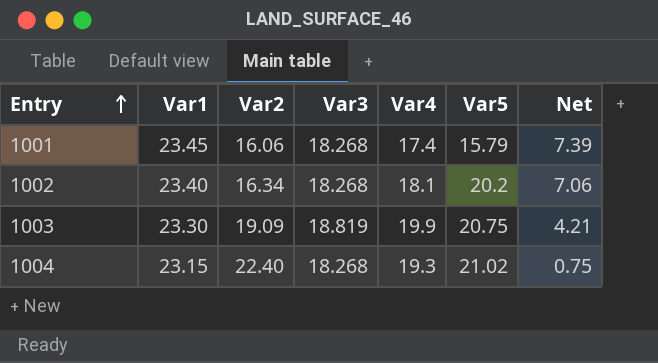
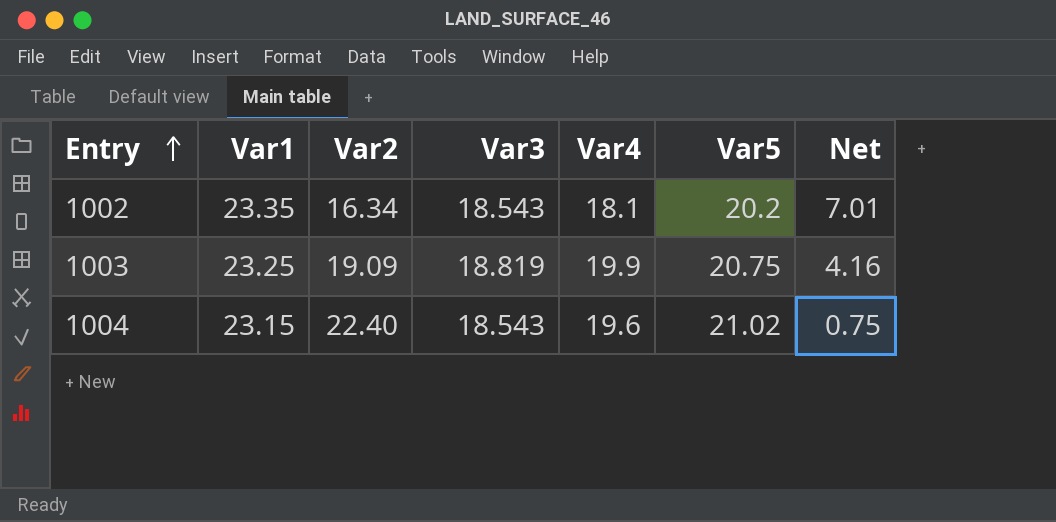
row 1001: 23.45 | 16.06 | 18.268 | 17.4 | 15.79 | 7.39 -> none
1002 | Var1: 23.40 -> 23.35
1002 | Var3: 18.268 -> 18.543
1002 | Net: 7.06 -> 7.01
1003 | Var1: 23.30 -> 23.25
1003 | Net: 4.21 -> 4.16
1004 | Var3: 18.268 -> 18.543
1004 | Var4: 19.3 -> 19.6

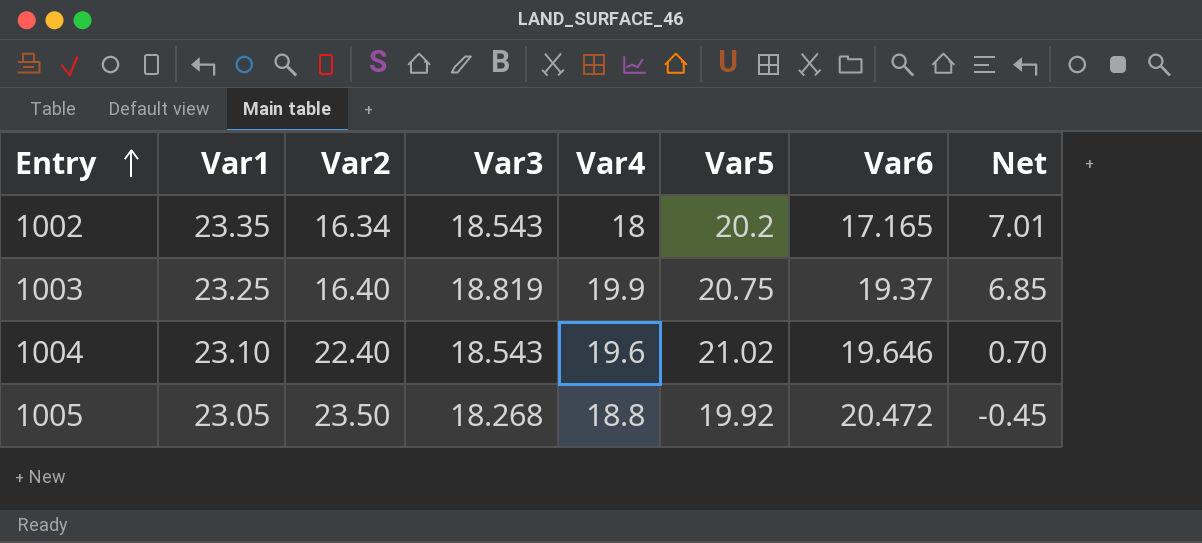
column Var6 | position: none -> 7
1002 | Var4: 18.1 -> 18
1003 | Var2: 19.09 -> 16.40
1003 | Net: 4.16 -> 6.85
1004 | Var1: 23.15 -> 23.10
1004 | Net: 0.75 -> 0.70
row 1005: none -> 23.05 | 23.50 | 18.268 | 18.8 | 19.92 | 20.472 | -0.45

